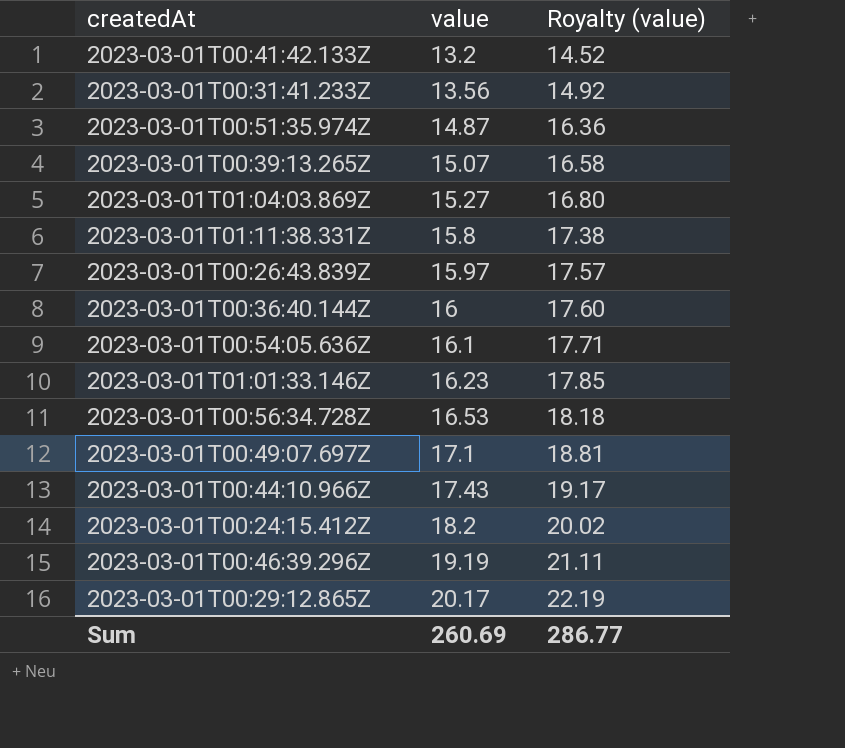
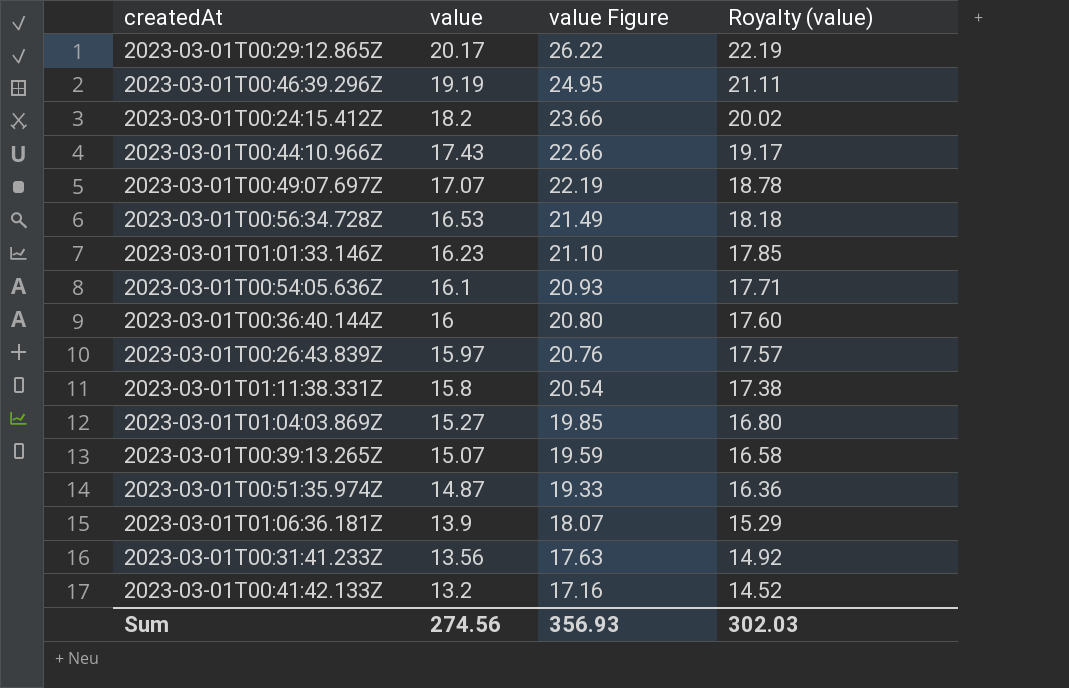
row order: value ascending -> value descending
column value Figure | formula: none -> [value] * 1.3
2023-03-01T00:49:07.697Z | value: 17.1 -> 17.07
2023-03-01T00:49:07.697Z | Royalty (value): 18.81 -> 18.78
row 2023-03-01T01:06:36.181Z: none -> 13.9 | 18.07 | 15.29
Sum | value: 260.69 -> 274.56
Sum | Royalty (value): 286.77 -> 302.03

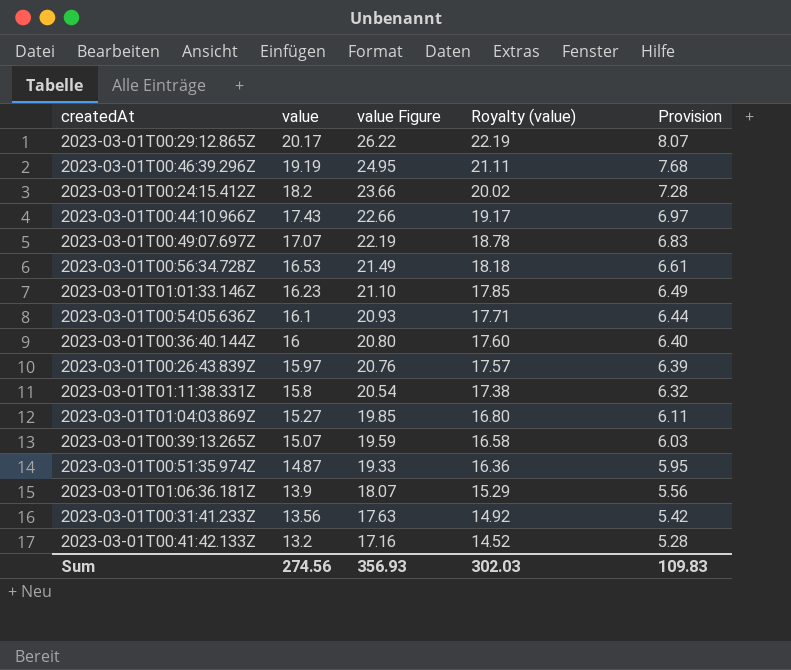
column Provision | formula: none -> [value] * 0.4

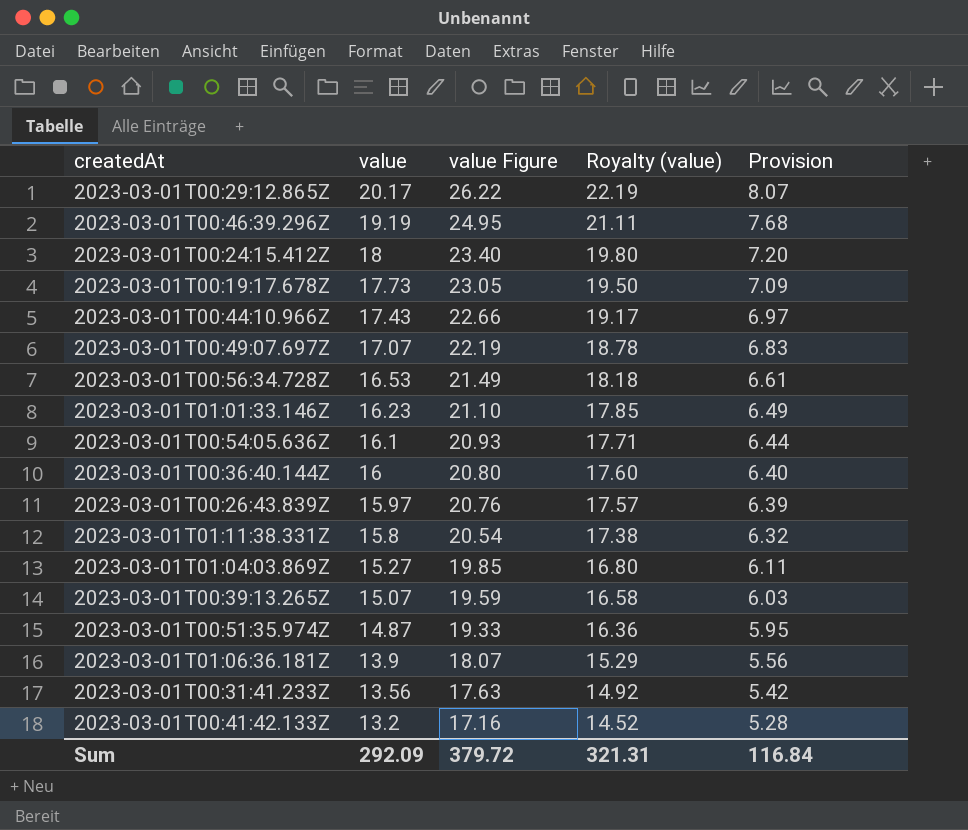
2023-03-01T00:24:15.412Z | value: 18.2 -> 18
2023-03-01T00:24:15.412Z | value Figure: 23.66 -> 23.40
2023-03-01T00:24:15.412Z | Royalty (value): 20.02 -> 19.80
2023-03-01T00:24:15.412Z | Provision: 7.28 -> 7.20
row 2023-03-01T00:19:17.678Z: none -> 17.73 | 23.05 | 19.50 | 7.09
Sum | value: 274.56 -> 292.09
Sum | value Figure: 356.93 -> 379.72
Sum | Royalty (value): 302.03 -> 321.31
Sum | Provision: 109.83 -> 116.84

